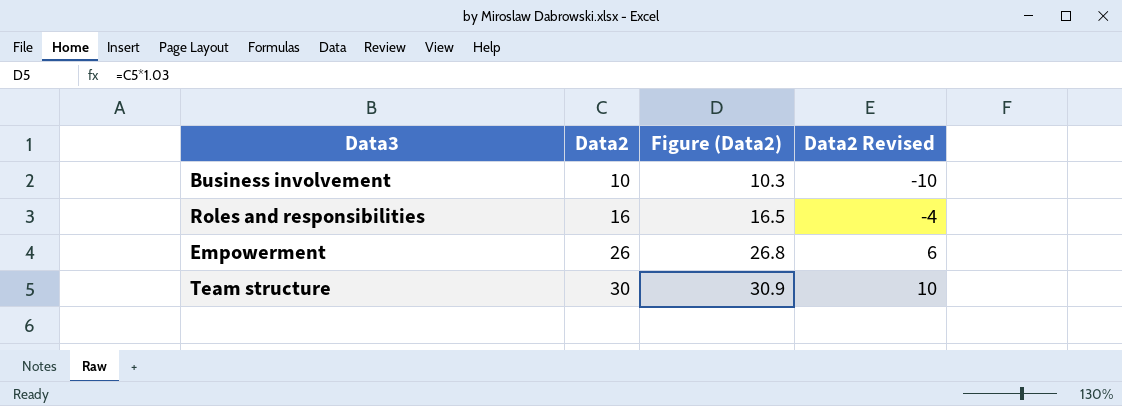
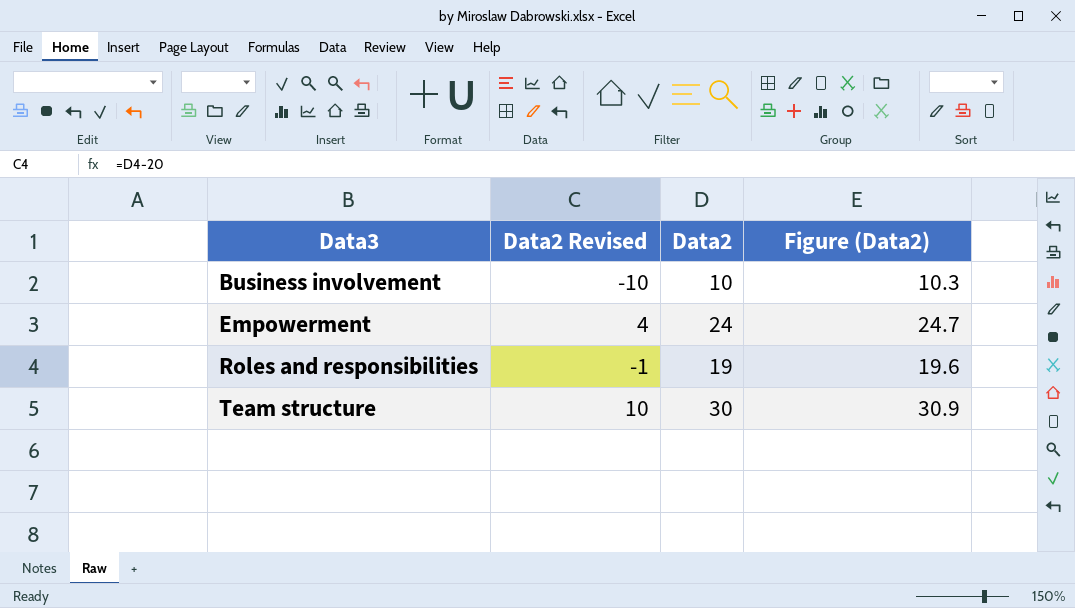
row order: Data2 ascending -> Data3 ascending
column Data2 Revised | position: 4 -> 2
Empowerment | Data2 Revised: 6 -> 4
Empowerment | Data2: 26 -> 24
Empowerment | Figure (Data2): 26.8 -> 24.7
Roles and responsibilities | Data2 Revised: -4 -> -1
Roles and responsibilities | Data2: 16 -> 19
Roles and responsibilities | Figure (Data2): 16.5 -> 19.6

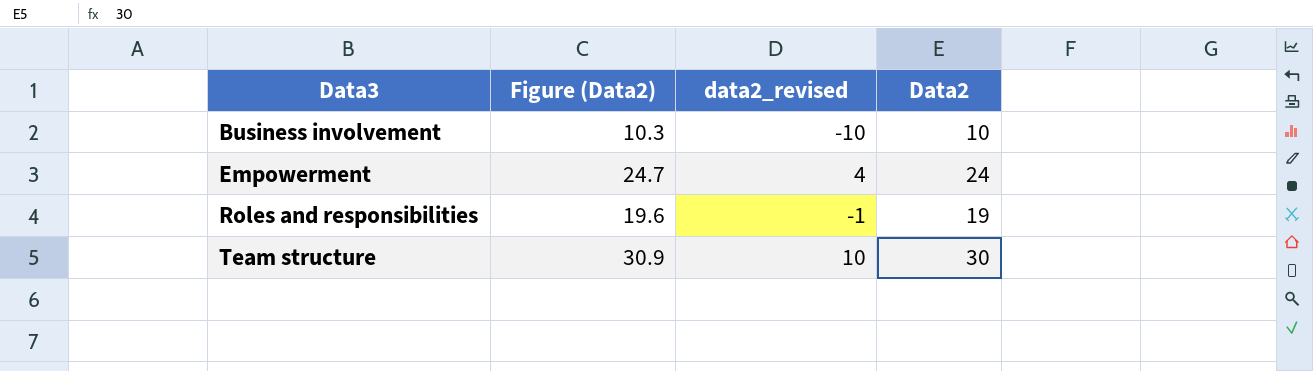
column Figure (Data2) | position: 4 -> 2
column name: Data2 Revised -> data2_revised

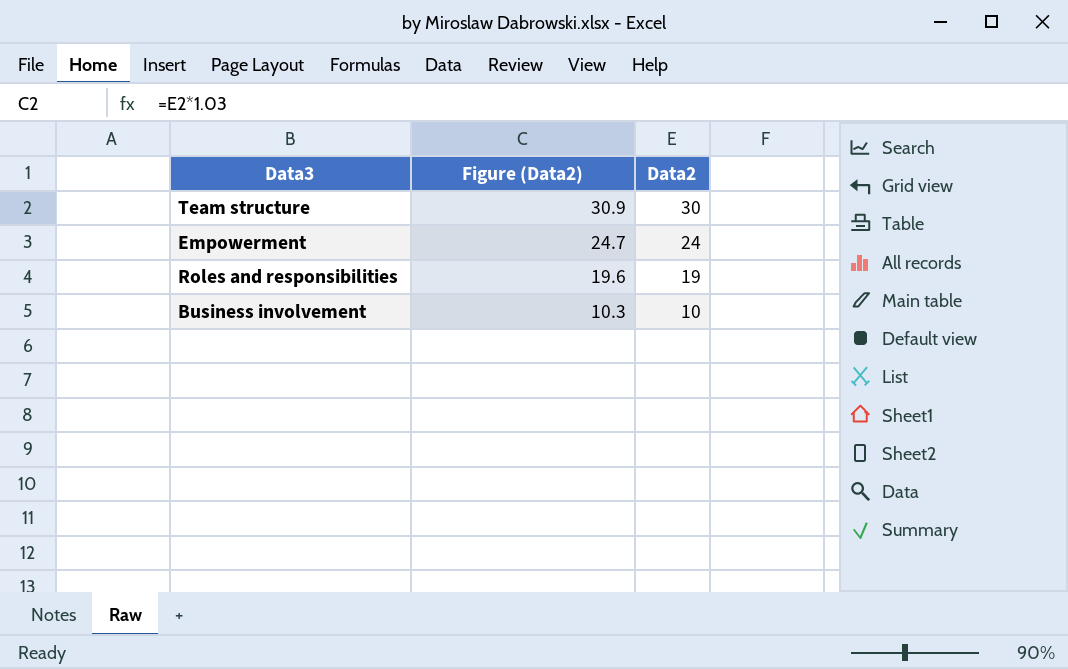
row order: Data3 ascending -> Figure (Data2) descending
column data2_revised | formula: [Data2] - 20 -> none

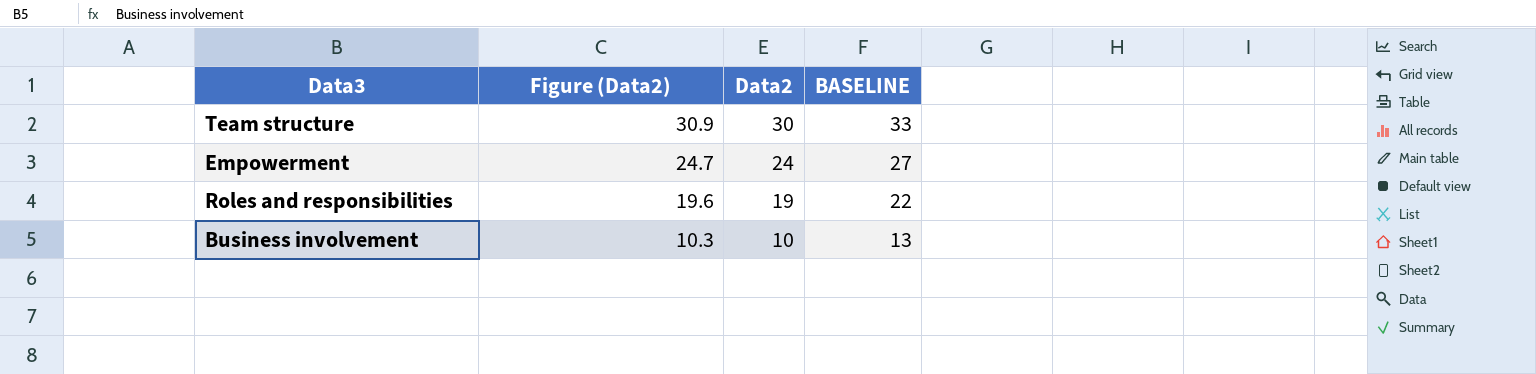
column BASELINE | formula: none -> [Data2] + 3

